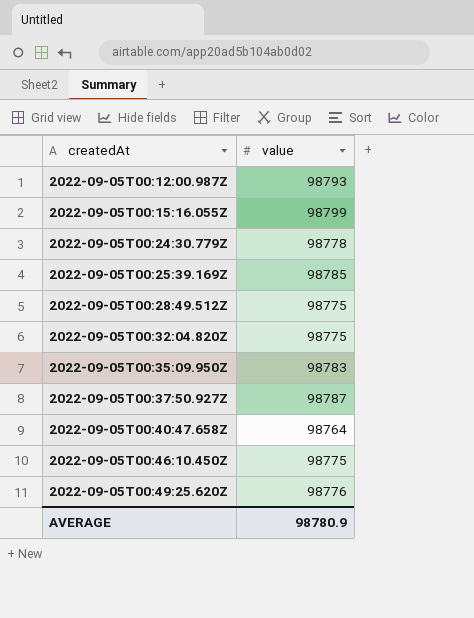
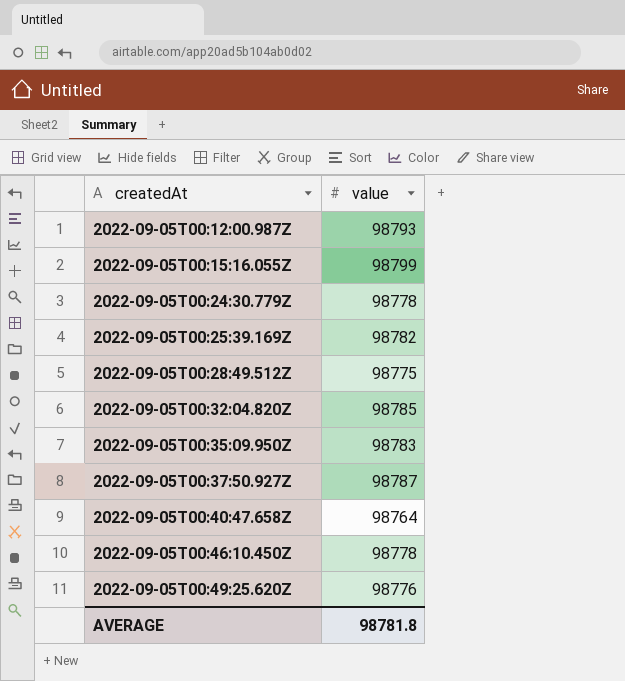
2022-09-05T00:25:39.169Z | value: 98785 -> 98782
2022-09-05T00:32:04.820Z | value: 98775 -> 98785
2022-09-05T00:46:10.450Z | value: 98775 -> 98778
AVERAGE | value: 98780.9 -> 98781.8

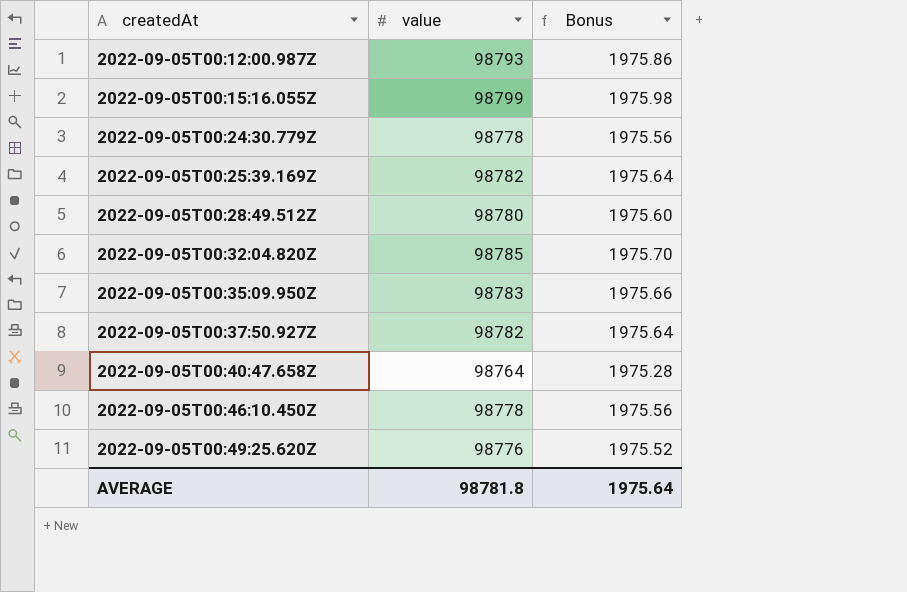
column Bonus | formula: none -> [value] * 0.02
2022-09-05T00:28:49.512Z | value: 98775 -> 98780
2022-09-05T00:37:50.927Z | value: 98787 -> 98782

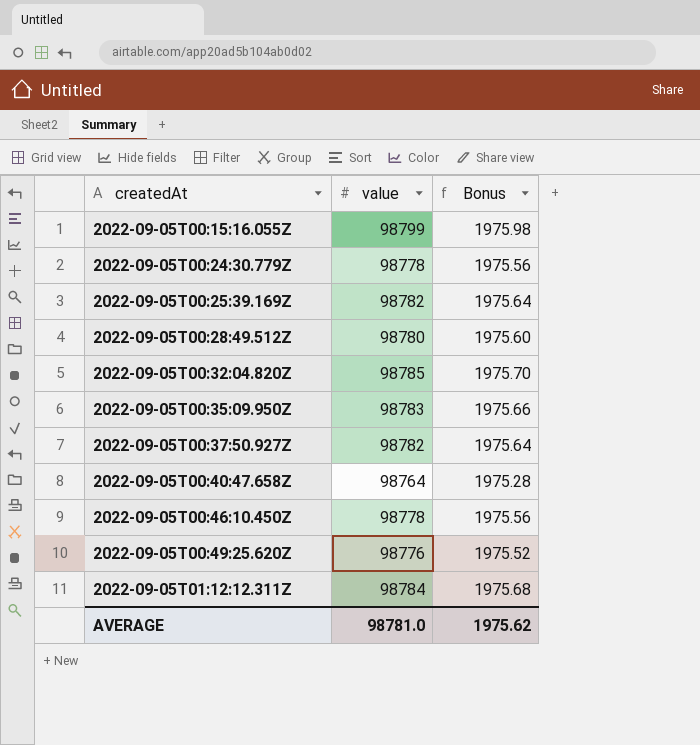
row 2022-09-05T00:12:00.987Z: 98793 | 1975.86 -> none
row 2022-09-05T01:12:12.311Z: none -> 98784 | 1975.68
AVERAGE | value: 98781.8 -> 98781.0
AVERAGE | Bonus: 1975.64 -> 1975.62

